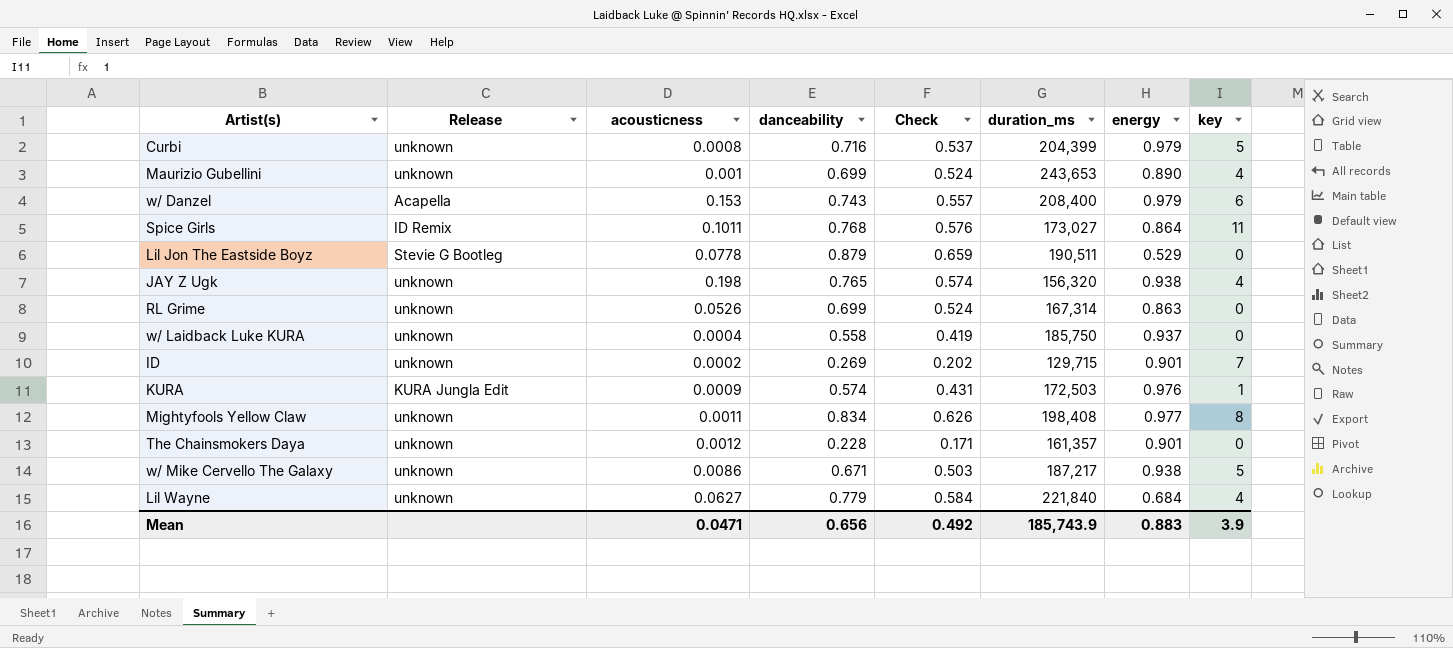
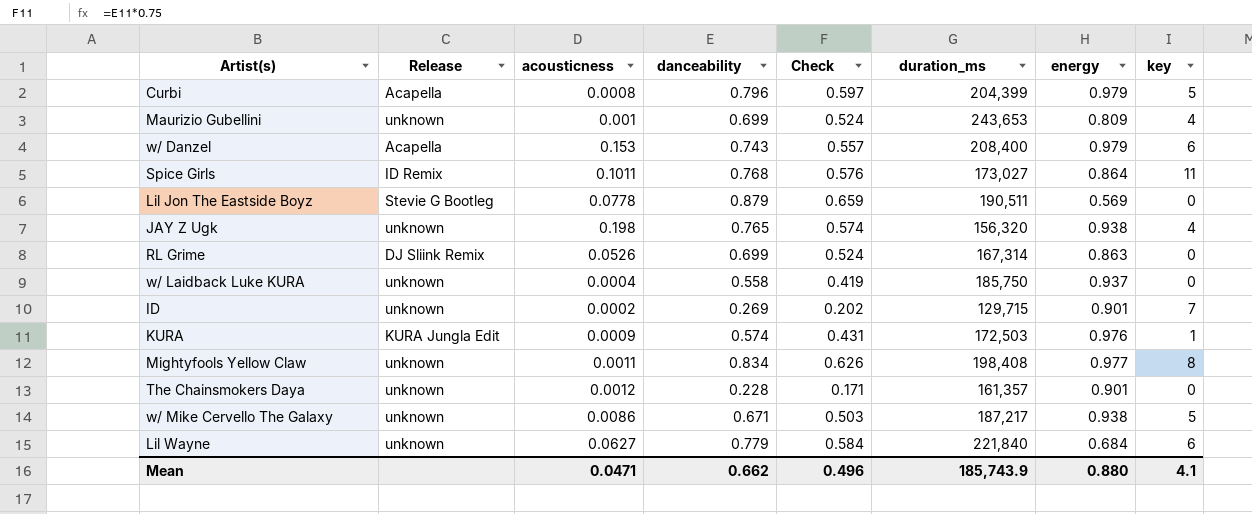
Curbi | Release: unknown -> Acapella
Curbi | danceability: 0.716 -> 0.796
Curbi | Check: 0.537 -> 0.597
Maurizio Gubellini | energy: 0.890 -> 0.809
Lil Jon The Eastside Boyz | energy: 0.529 -> 0.569
RL Grime | Release: unknown -> DJ Sliink Remix
Lil Wayne | key: 4 -> 6
Mean | danceability: 0.656 -> 0.662
Mean | Check: 0.492 -> 0.496
Mean | energy: 0.883 -> 0.880
Mean | key: 3.9 -> 4.1

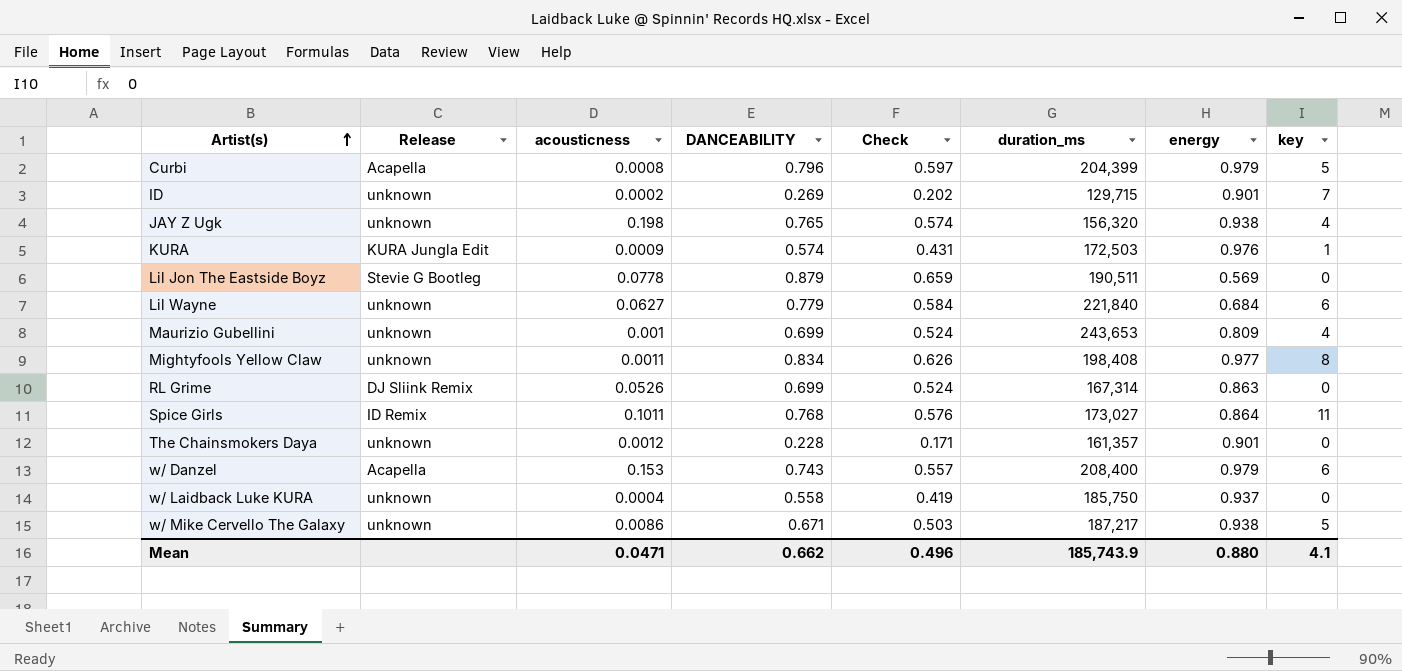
row order: none -> Artist(s) ascending
column name: danceability -> DANCEABILITY

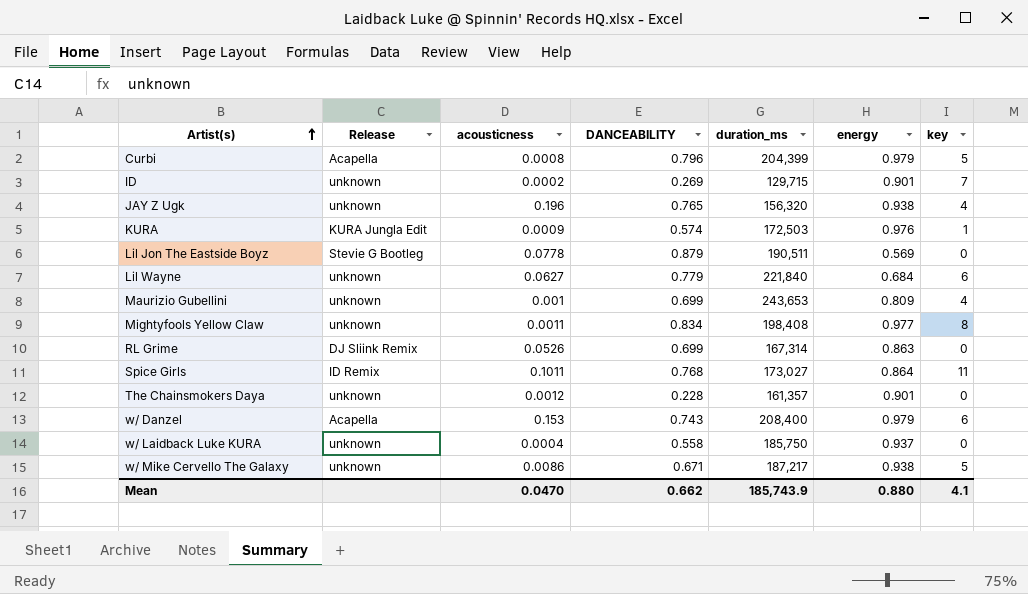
column Check | formula: [DANCEABILITY] * 0.75 -> none
JAY Z Ugk | acousticness: 0.198 -> 0.196
Mean | acousticness: 0.0471 -> 0.0470

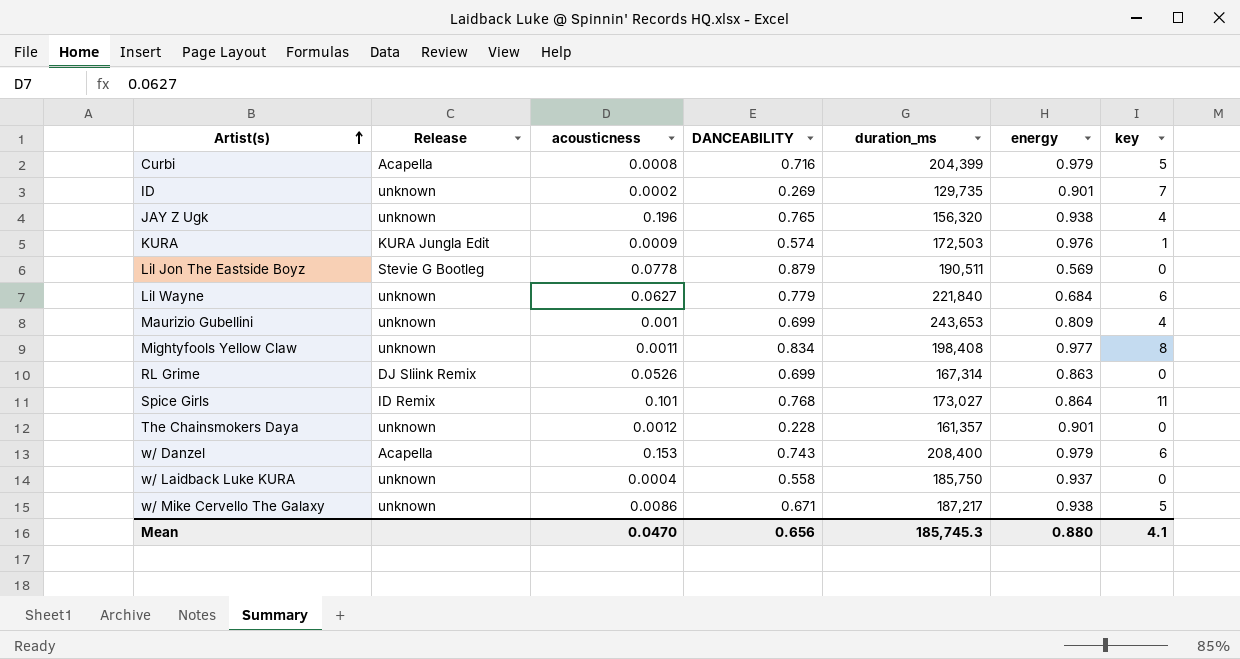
Curbi | DANCEABILITY: 0.796 -> 0.716
ID | duration_ms: 129,715 -> 129,735
Spice Girls | acousticness: 0.1011 -> 0.101
Mean | DANCEABILITY: 0.662 -> 0.656
Mean | duration_ms: 185,743.9 -> 185,745.3

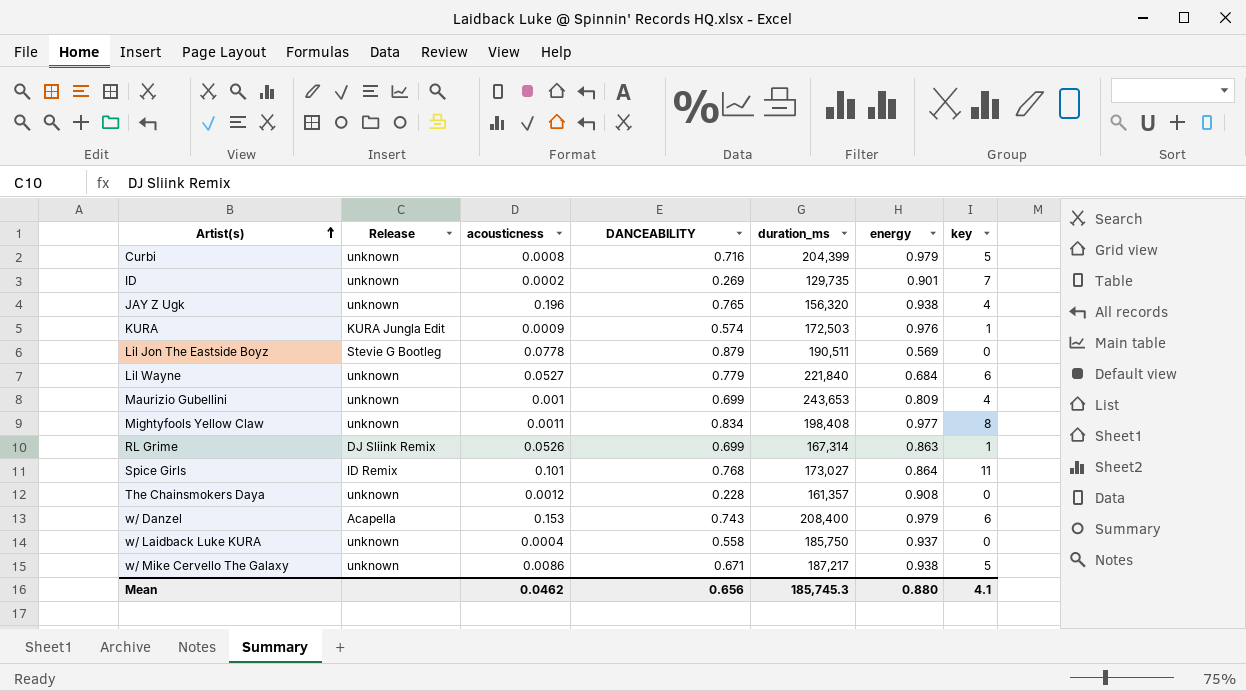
Curbi | Release: Acapella -> unknown
Lil Wayne | acousticness: 0.0627 -> 0.0527
RL Grime | key: 0 -> 1
The Chainsmokers Daya | energy: 0.901 -> 0.908
Mean | acousticness: 0.0470 -> 0.0462

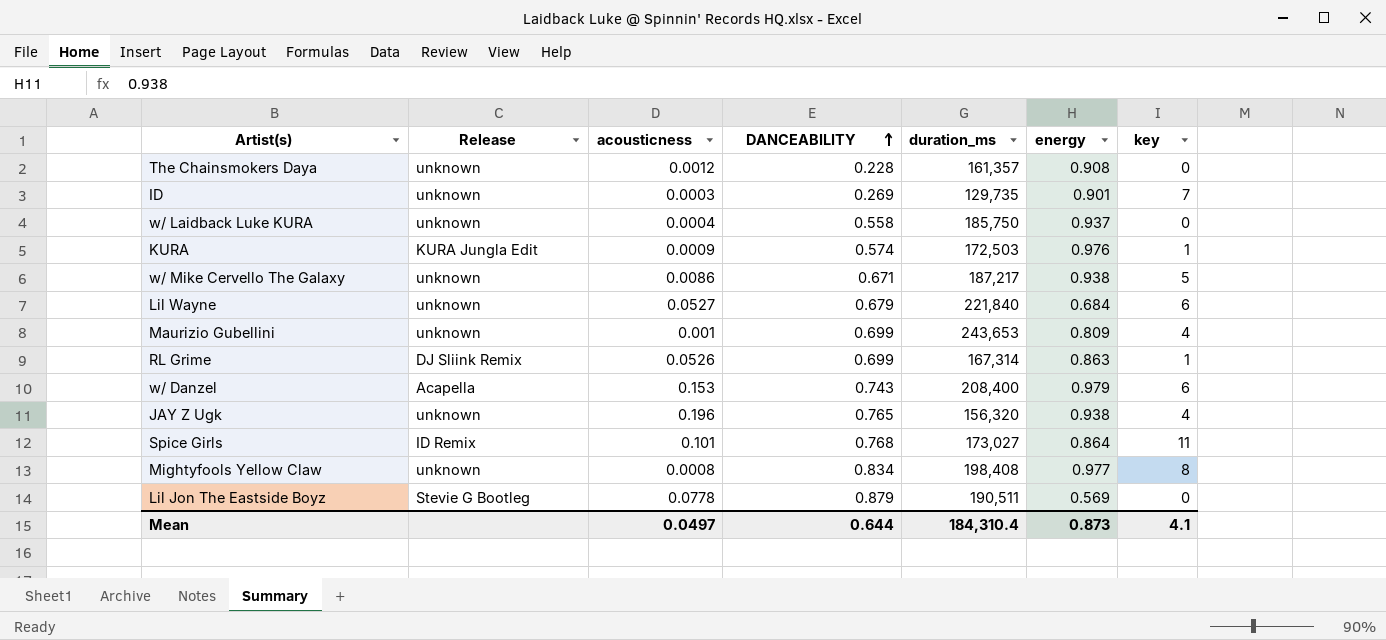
row order: Artist(s) ascending -> DANCEABILITY ascending
row Curbi: unknown | 0.0008 | 0.716 | 204,399 | 0.979 | 5 -> none
ID | acousticness: 0.0002 -> 0.0003
Lil Wayne | DANCEABILITY: 0.779 -> 0.679
Mightyfools Yellow Claw | acousticness: 0.0011 -> 0.0008
Mean | acousticness: 0.0462 -> 0.0497
Mean | DANCEABILITY: 0.656 -> 0.644
Mean | duration_ms: 185,745.3 -> 184,310.4
Mean | energy: 0.880 -> 0.873

